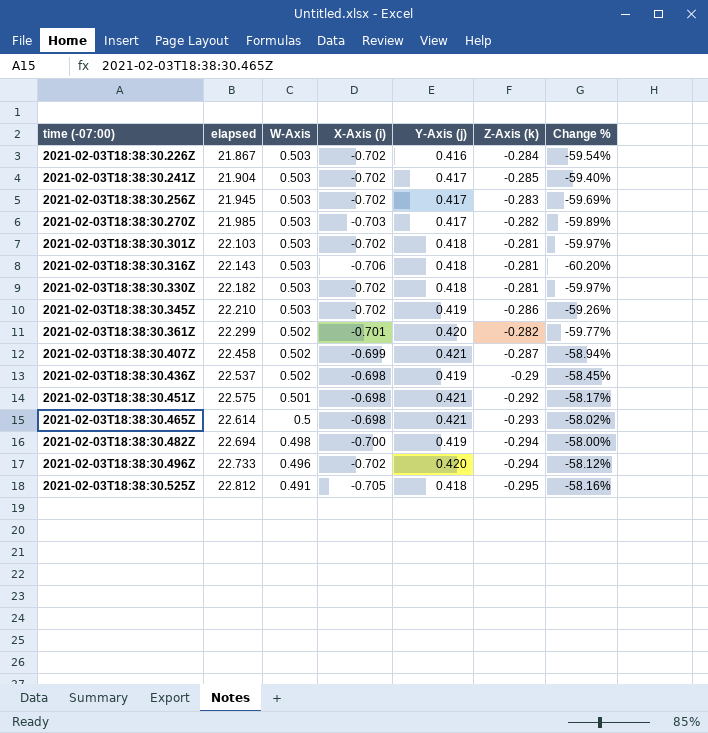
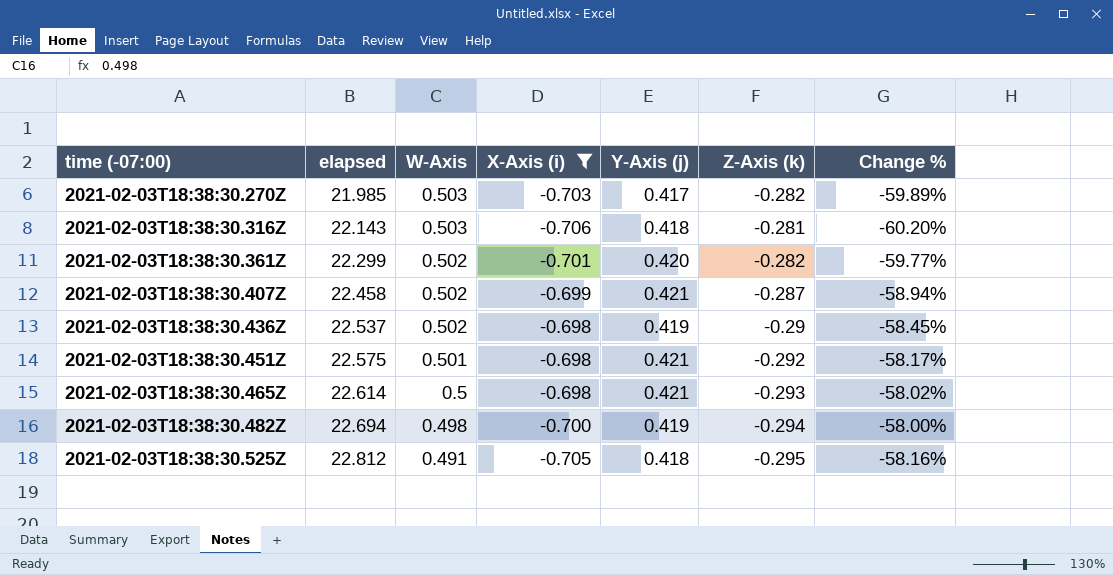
filter: none -> X-Axis (i) != -0.702

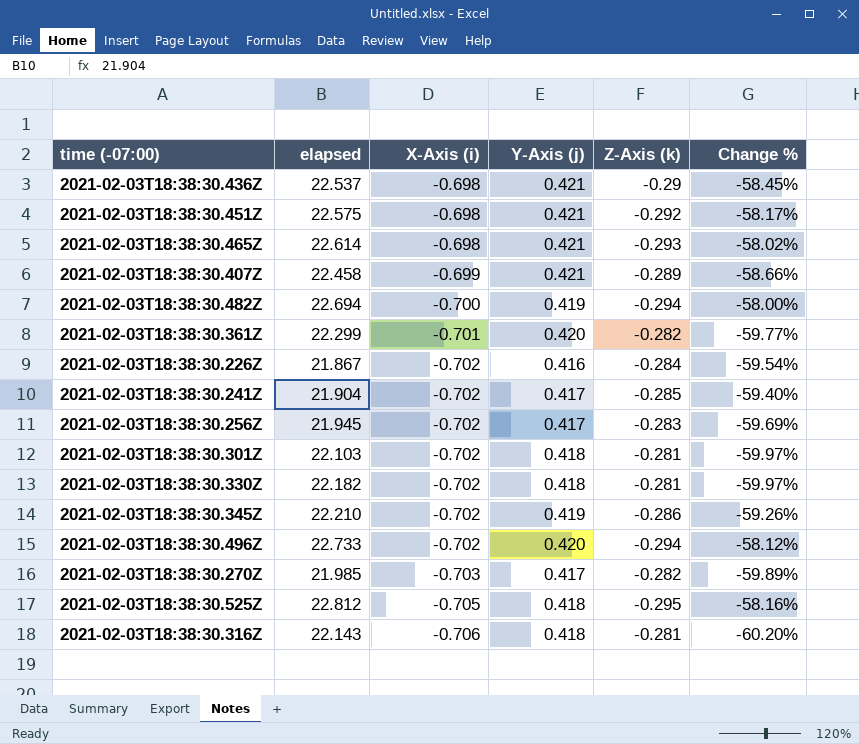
filter: X-Axis (i) != -0.702 -> none
row order: time (-07:00) ascending -> X-Axis (i) descending
column W-Axis | position: 3 -> none
2021-02-03T18:38:30.436Z | Y-Axis (j): 0.419 -> 0.421
2021-02-03T18:38:30.407Z | Z-Axis (k): -0.287 -> -0.289
2021-02-03T18:38:30.407Z | Change %: -58.94% -> -58.66%

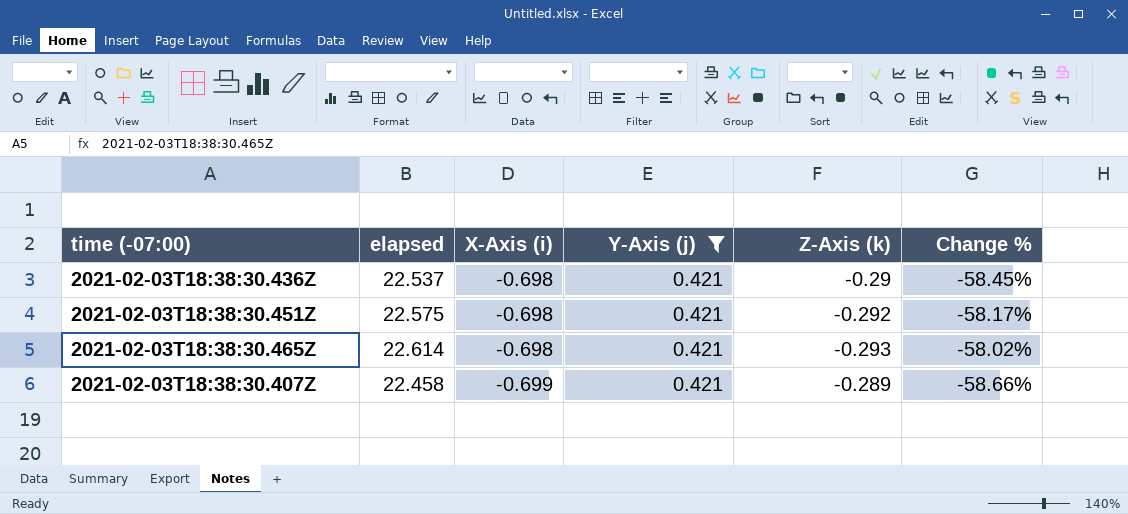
filter: none -> Y-Axis (j) = 0.421

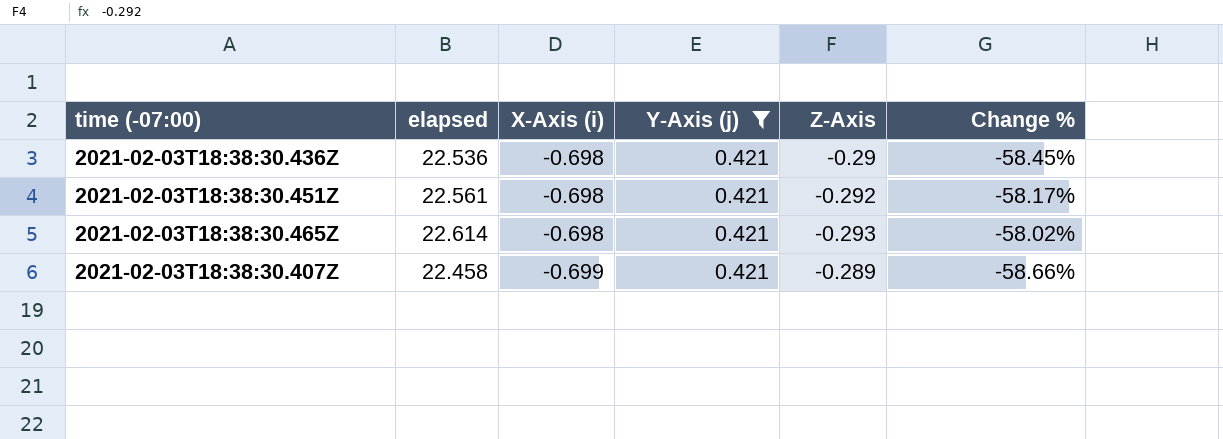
column name: Z-Axis (k) -> Z-Axis
2021-02-03T18:38:30.436Z | elapsed: 22.537 -> 22.536
2021-02-03T18:38:30.451Z | elapsed: 22.575 -> 22.561

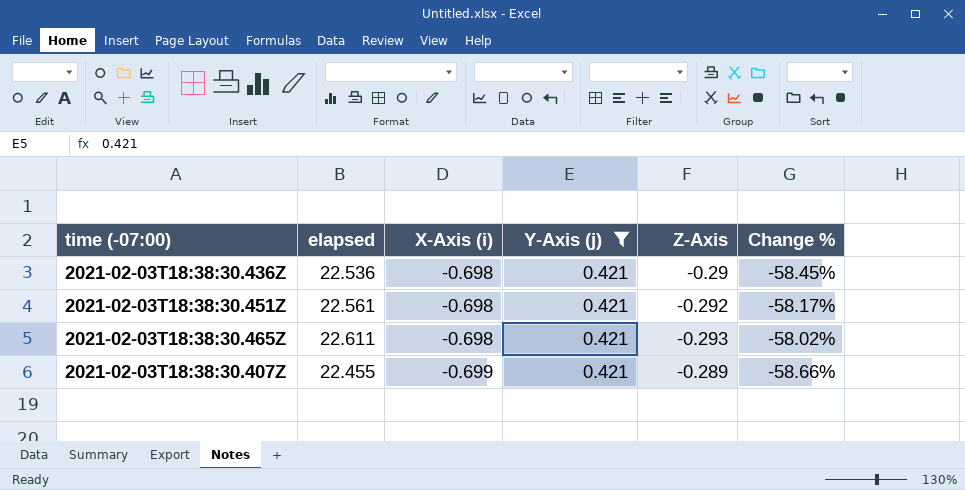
2021-02-03T18:38:30.465Z | elapsed: 22.614 -> 22.611
2021-02-03T18:38:30.407Z | elapsed: 22.458 -> 22.455

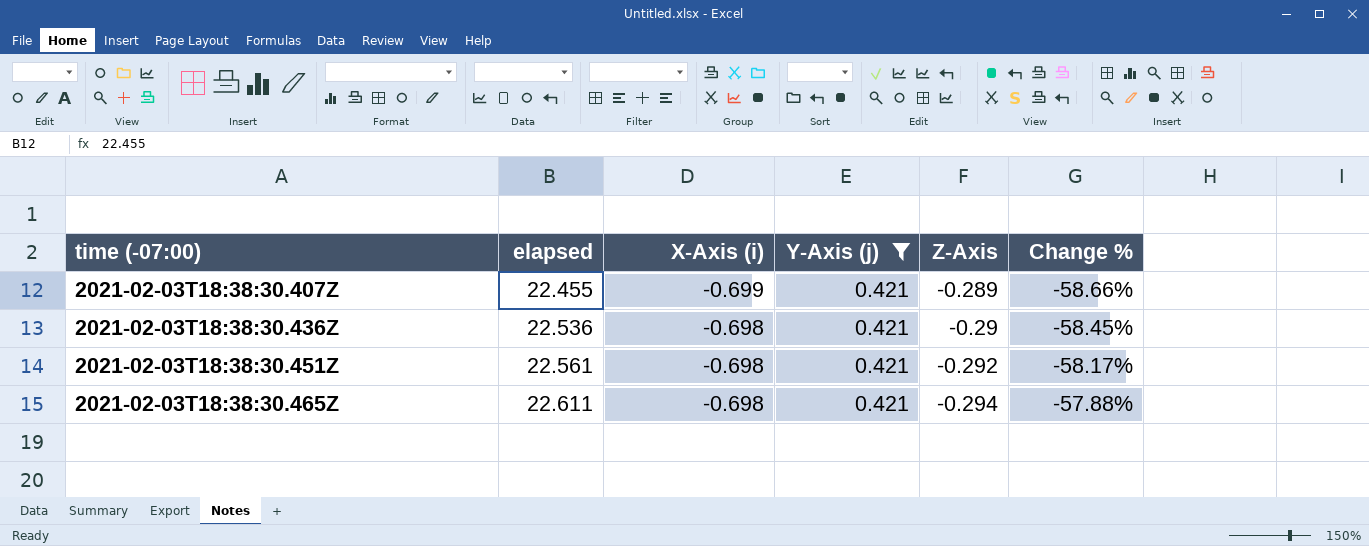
row order: X-Axis (i) descending -> time (-07:00) ascending
2021-02-03T18:38:30.465Z | Z-Axis: -0.293 -> -0.294
2021-02-03T18:38:30.465Z | Change %: -58.02% -> -57.88%

